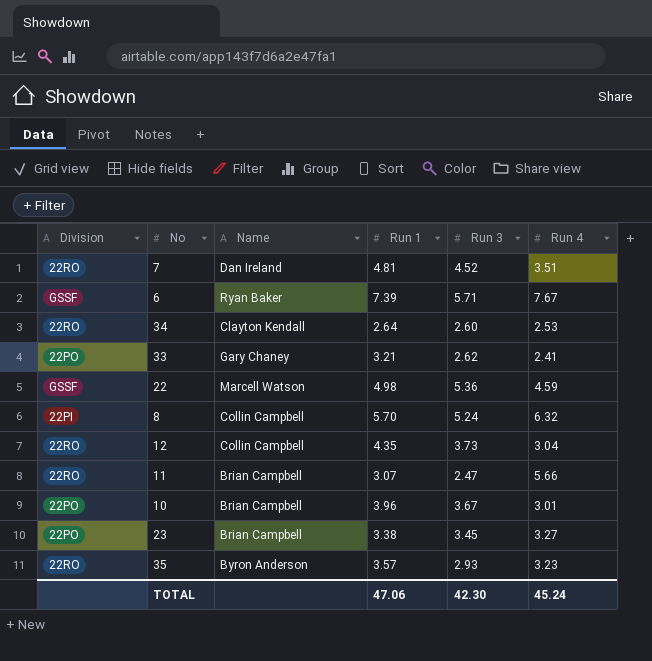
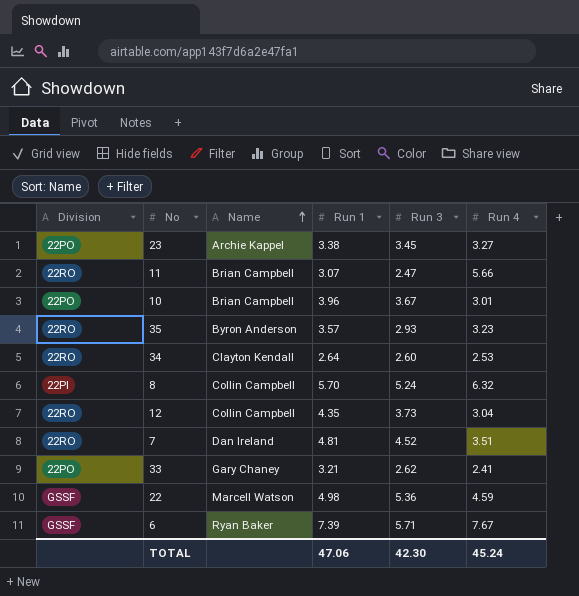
row order: none -> Name ascending
23 | Name: Brian Campbell -> Archie Kappel

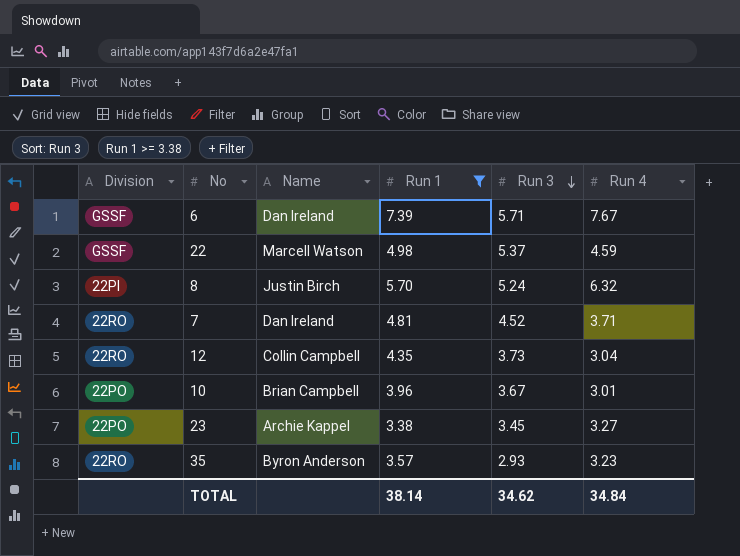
filter: none -> Run 1 >= 3.38
row order: Name ascending -> Run 3 descending
6 | Name: Ryan Baker -> Dan Ireland
22 | Run 3: 5.36 -> 5.37
8 | Name: Collin Campbell -> Justin Birch
7 | Run 4: 3.51 -> 3.71
TOTAL | Run 1: 47.06 -> 38.14
TOTAL | Run 3: 42.30 -> 34.62
TOTAL | Run 4: 45.24 -> 34.84

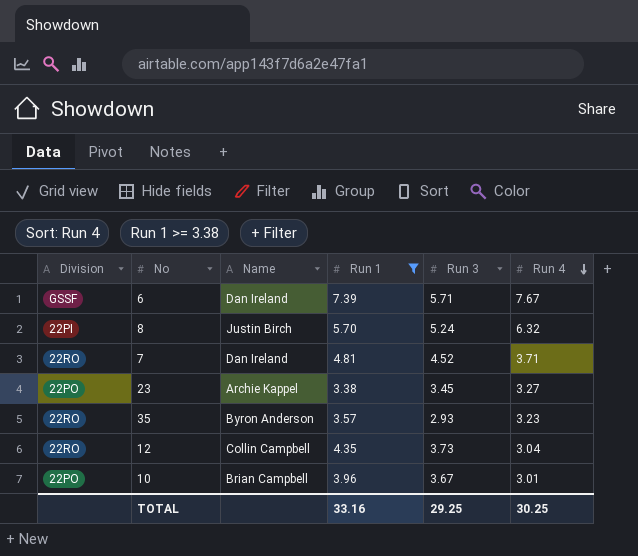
row order: Run 3 descending -> Run 4 descending
row 22: GSSF | Marcell Watson | 4.98 | 5.37 | 4.59 -> none
TOTAL | Run 1: 38.14 -> 33.16
TOTAL | Run 3: 34.62 -> 29.25
TOTAL | Run 4: 34.84 -> 30.25

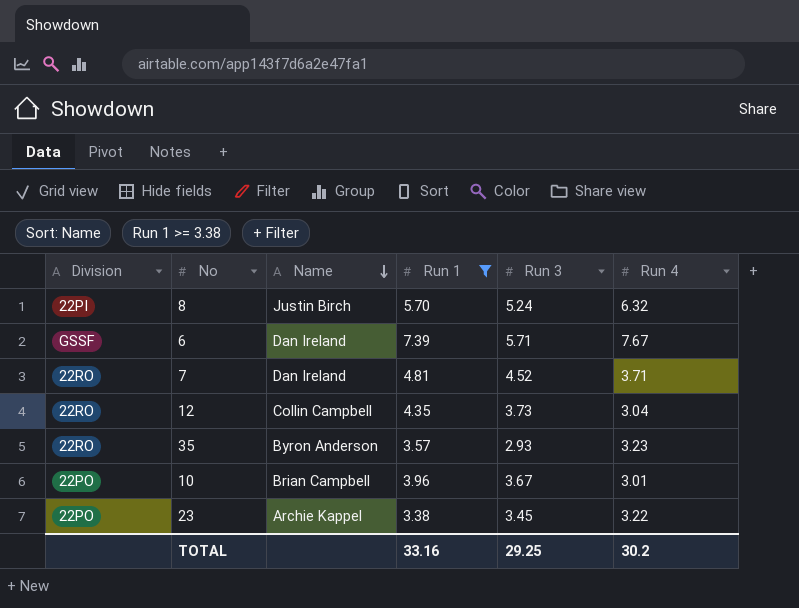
row order: Run 4 descending -> Name descending
23 | Run 4: 3.27 -> 3.22
TOTAL | Run 4: 30.25 -> 30.2

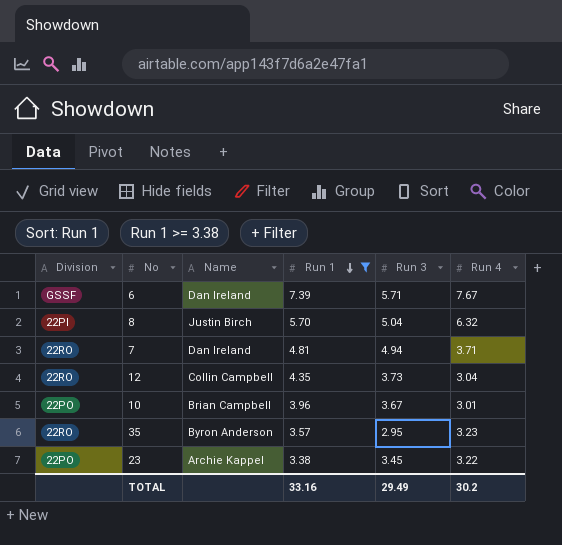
row order: Name descending -> Run 1 descending
8 | Run 3: 5.24 -> 5.04
7 | Run 3: 4.52 -> 4.94
35 | Run 3: 2.93 -> 2.95
TOTAL | Run 3: 29.25 -> 29.49

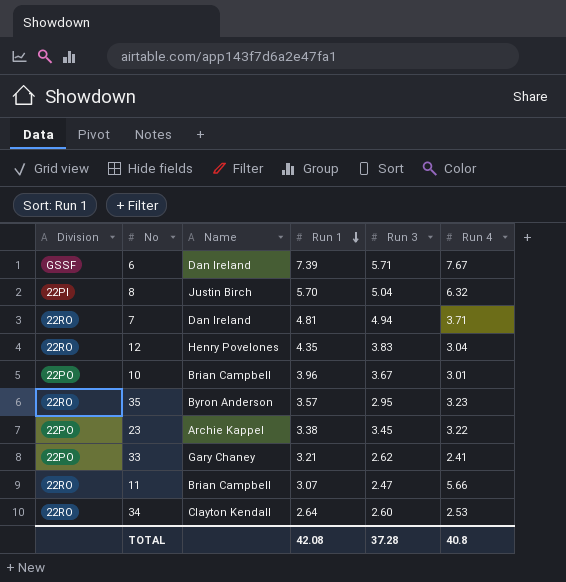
filter: Run 1 >= 3.38 -> none
12 | Name: Collin Campbell -> Henry Povelones
12 | Run 3: 3.73 -> 3.83
TOTAL | Run 1: 33.16 -> 42.08
TOTAL | Run 3: 29.49 -> 37.28
TOTAL | Run 4: 30.2 -> 40.8

